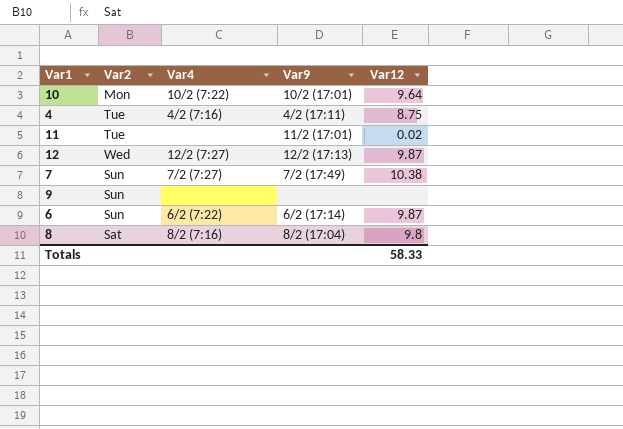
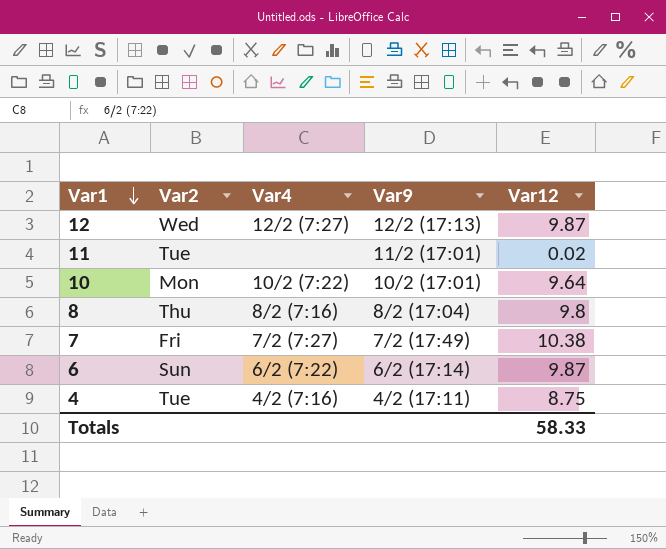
row order: none -> Var1 descending
row 9: Sun | none | none | none -> none
8 | Var2: Sat -> Thu
7 | Var2: Sun -> Fri

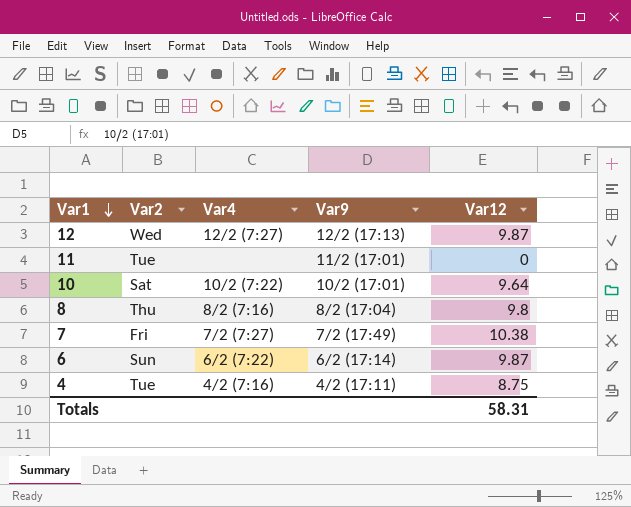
11 | Var12: 0.02 -> 0
10 | Var2: Mon -> Sat
Totals | Var12: 58.33 -> 58.31

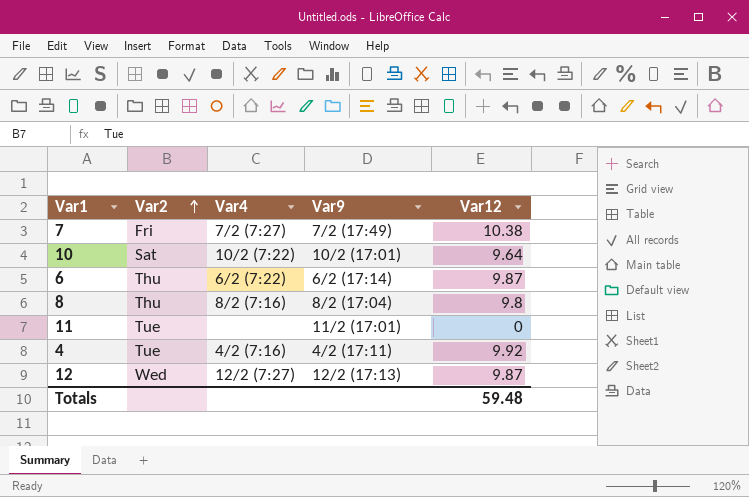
row order: Var1 descending -> Var2 ascending
6 | Var2: Sun -> Thu
4 | Var12: 8.75 -> 9.92
Totals | Var12: 58.31 -> 59.48

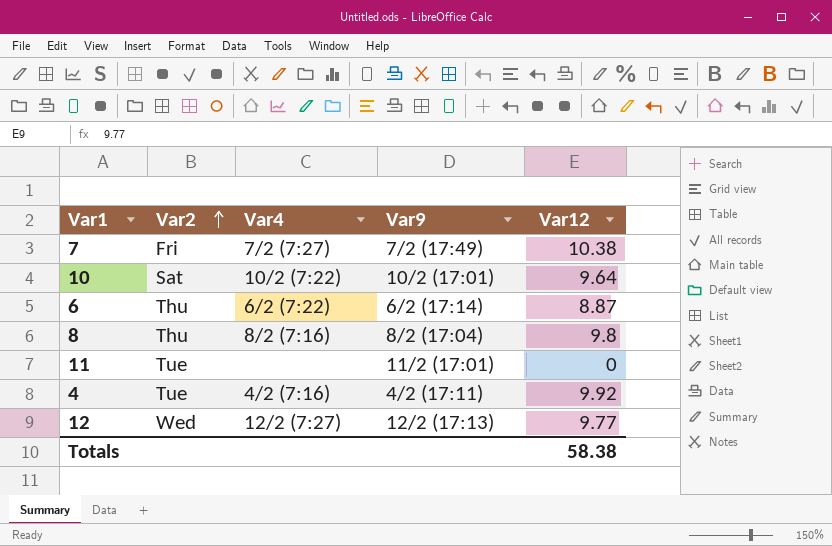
6 | Var12: 9.87 -> 8.87
12 | Var12: 9.87 -> 9.77
Totals | Var12: 59.48 -> 58.38

